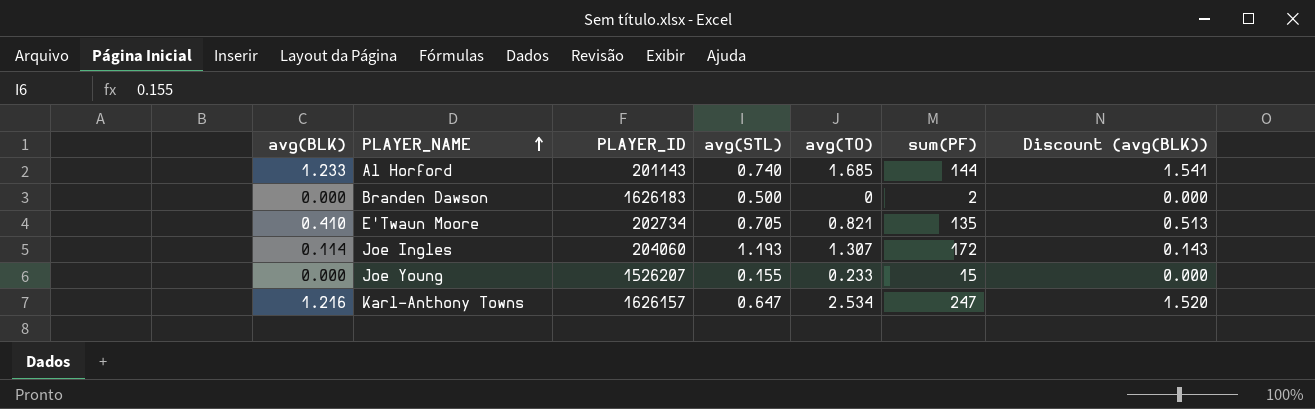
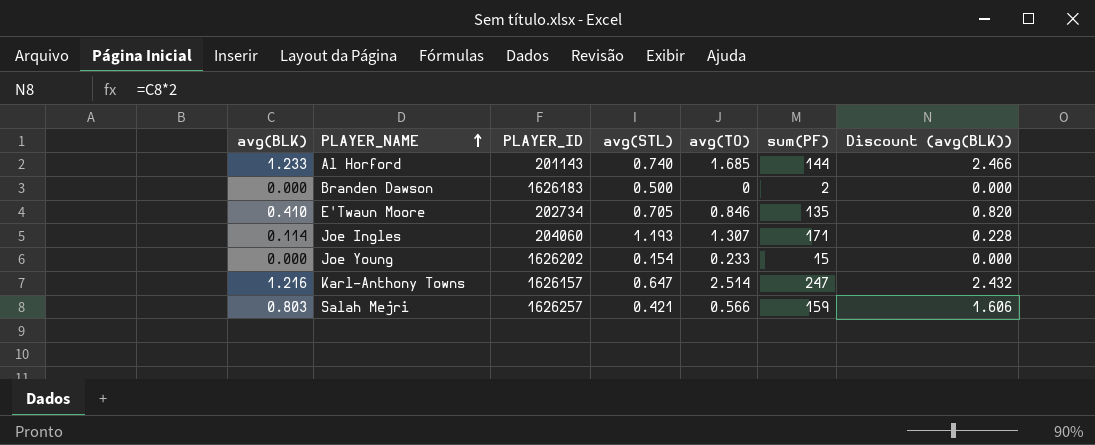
column Discount (avg(BLK)) | formula: [avg(BLK)] * 1.25 -> [avg(BLK)] * 2
E'Twaun Moore | avg(TO): 0.821 -> 0.846
Joe Ingles | sum(PF): 172 -> 171
Joe Young | PLAYER_ID: 1526207 -> 1626202
Joe Young | avg(STL): 0.155 -> 0.154
Karl-Anthony Towns | avg(TO): 2.534 -> 2.514
row Salah Mejri: none -> 0.803 | 1626257 | 0.421 | 0.566 | 159 | 1.606

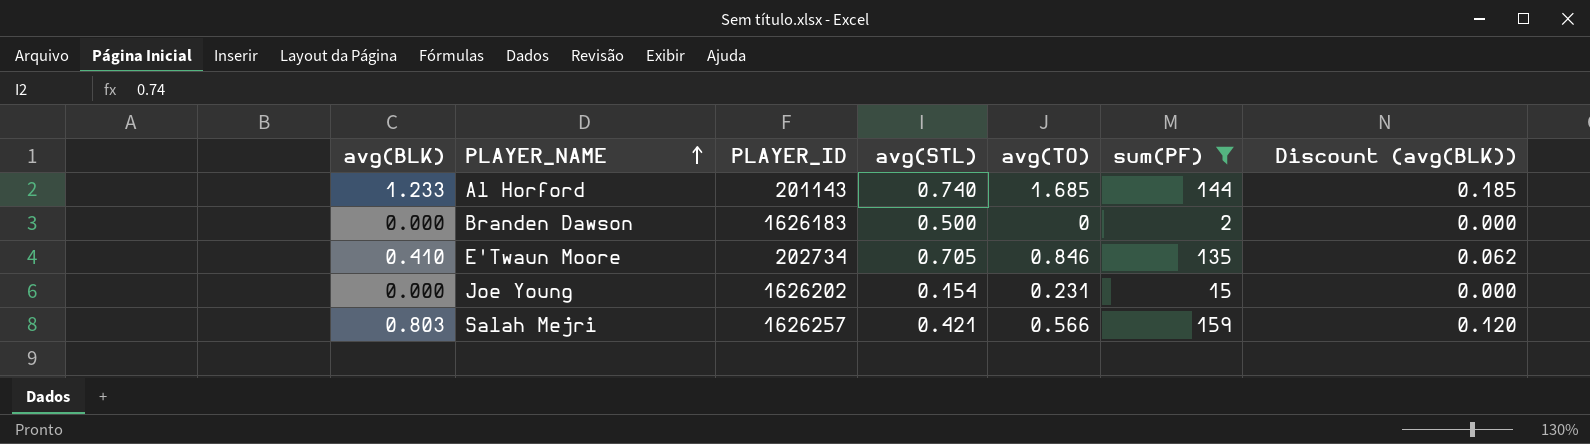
filter: none -> sum(PF) <= 159
column Discount (avg(BLK)) | formula: [avg(BLK)] * 2 -> [avg(BLK)] * 0.15
Joe Young | avg(TO): 0.233 -> 0.231

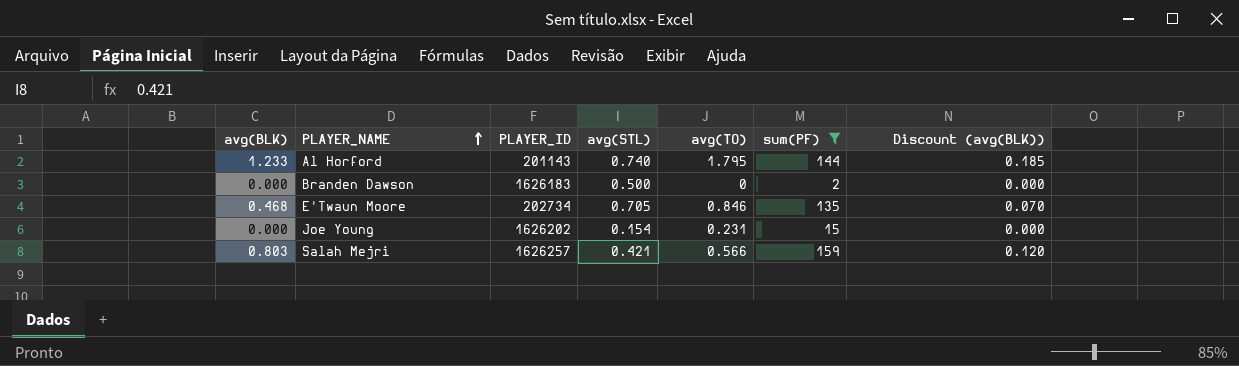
Al Horford | avg(TO): 1.685 -> 1.795
E'Twaun Moore | avg(BLK): 0.410 -> 0.468
E'Twaun Moore | Discount (avg(BLK)): 0.062 -> 0.070

